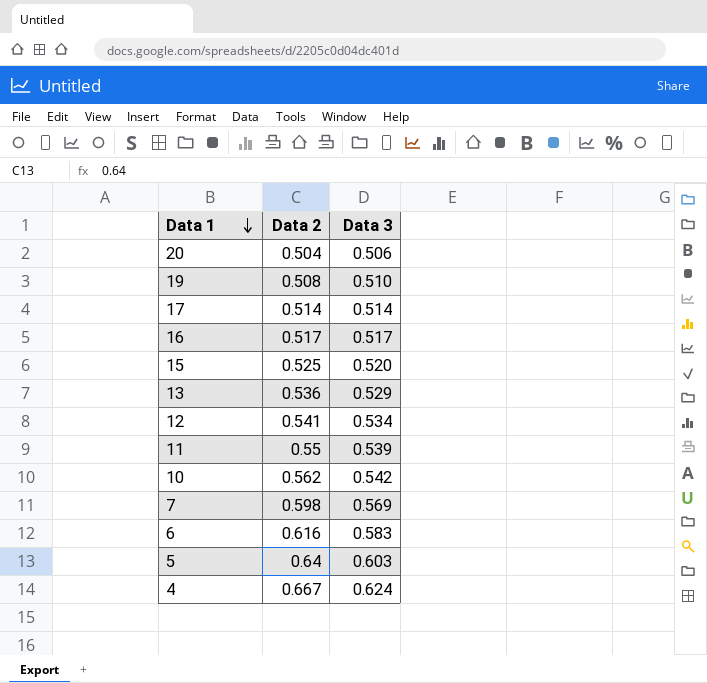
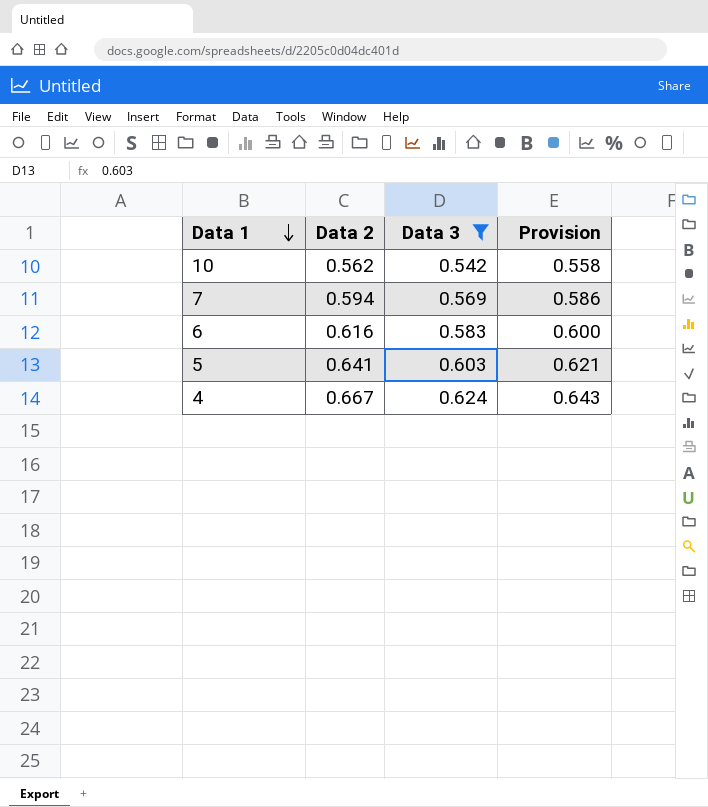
filter: none -> Data 3 >= 0.542
column Provision | formula: none -> [Data 3] * 1.03
7 | Data 2: 0.598 -> 0.594
5 | Data 2: 0.64 -> 0.641

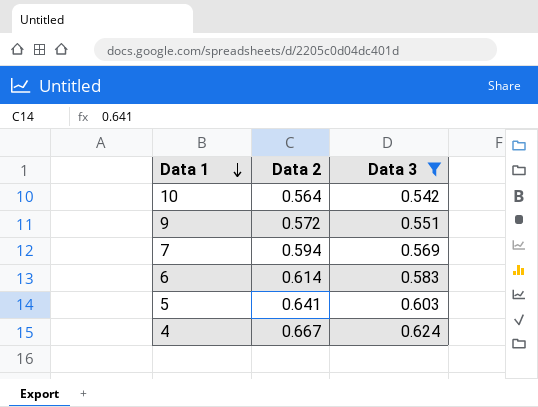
column Provision | formula: [Data 3] * 1.03 -> none
10 | Data 2: 0.562 -> 0.564
row 9: none -> 0.572 | 0.551
6 | Data 2: 0.616 -> 0.614

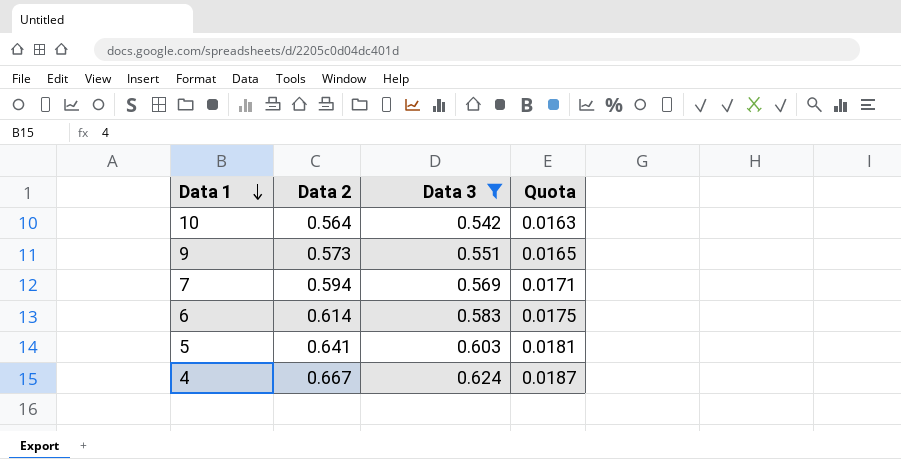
column Quota | formula: none -> [Data 3] * 0.03
9 | Data 2: 0.572 -> 0.573

